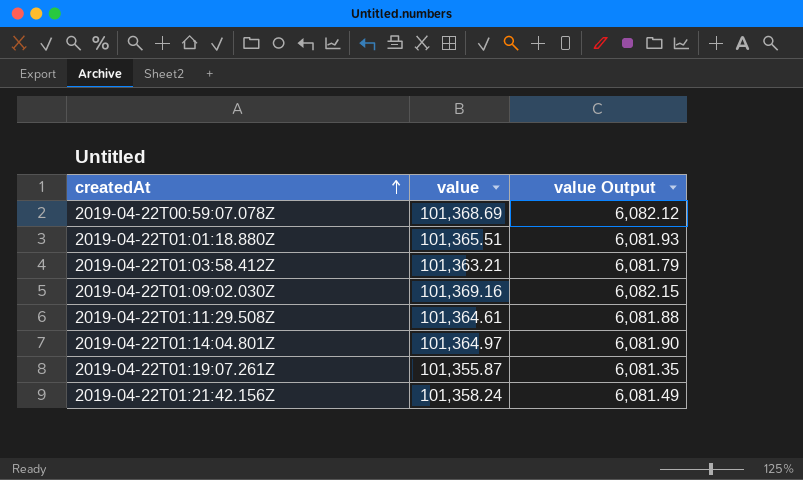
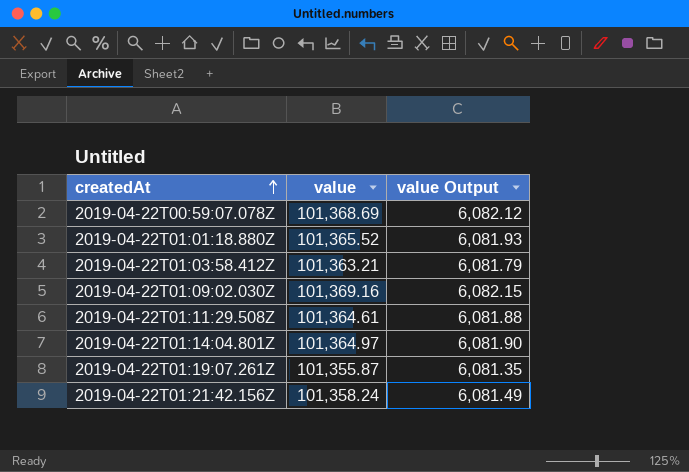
2019-04-22T01:01:18.880Z | value: 101,365.51 -> 101,365.52

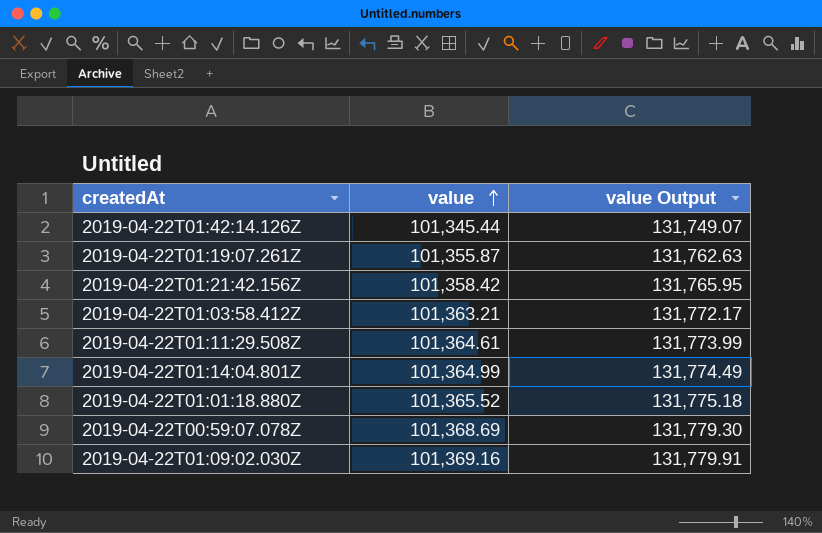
row order: createdAt ascending -> value ascending
column value Output | formula: [value] * 0.06 -> [value] * 1.3
row 2019-04-22T01:42:14.126Z: none -> 101,345.44 | 131,749.07
2019-04-22T01:21:42.156Z | value: 101,358.24 -> 101,358.42
2019-04-22T01:14:04.801Z | value: 101,364.97 -> 101,364.99

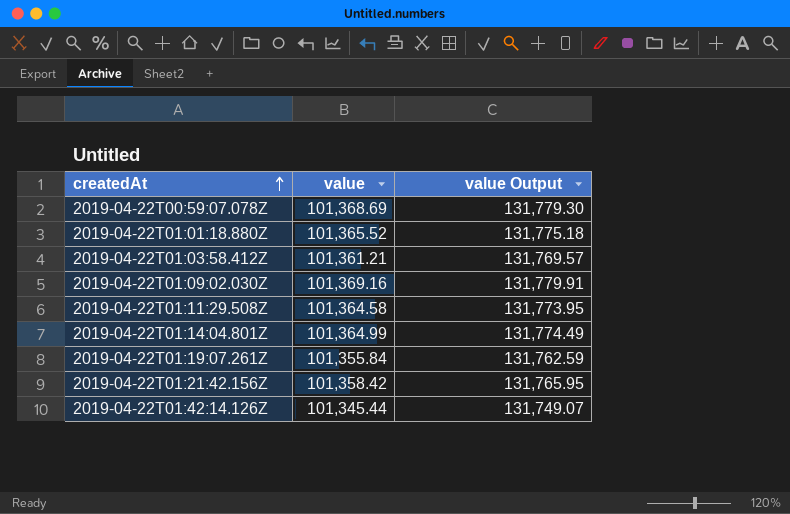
row order: value ascending -> createdAt ascending
2019-04-22T01:03:58.412Z | value: 101,363.21 -> 101,361.21
2019-04-22T01:03:58.412Z | value Output: 131,772.17 -> 131,769.57
2019-04-22T01:11:29.508Z | value: 101,364.61 -> 101,364.58
2019-04-22T01:11:29.508Z | value Output: 131,773.99 -> 131,773.95
2019-04-22T01:19:07.261Z | value: 101,355.87 -> 101,355.84
2019-04-22T01:19:07.261Z | value Output: 131,762.63 -> 131,762.59

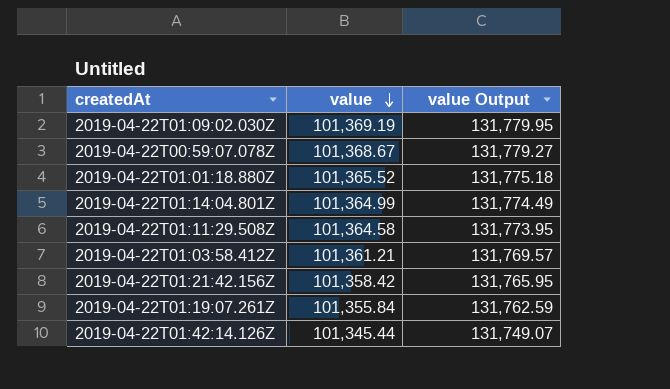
row order: createdAt ascending -> value descending
2019-04-22T01:09:02.030Z | value: 101,369.16 -> 101,369.19
2019-04-22T01:09:02.030Z | value Output: 131,779.91 -> 131,779.95
2019-04-22T00:59:07.078Z | value: 101,368.69 -> 101,368.67
2019-04-22T00:59:07.078Z | value Output: 131,779.30 -> 131,779.27

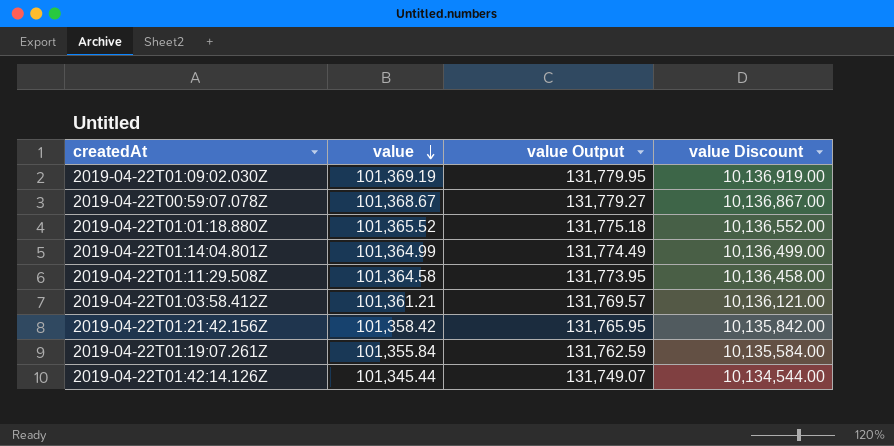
column value Discount | formula: none -> [value] * 100

